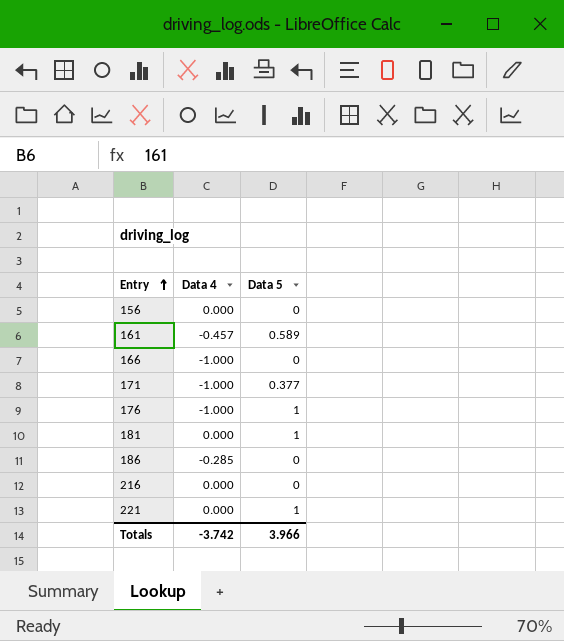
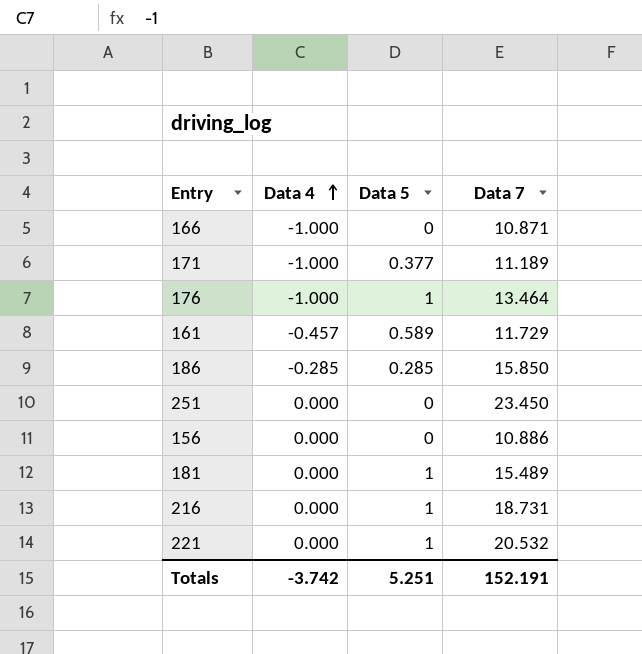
row order: Entry ascending -> Data 4 ascending
column Data 7 | position: none -> 4
186 | Data 5: 0 -> 0.285
row 251: none -> 0.000 | 0 | 23.450
216 | Data 5: 0 -> 1
Totals | Data 5: 3.966 -> 5.251

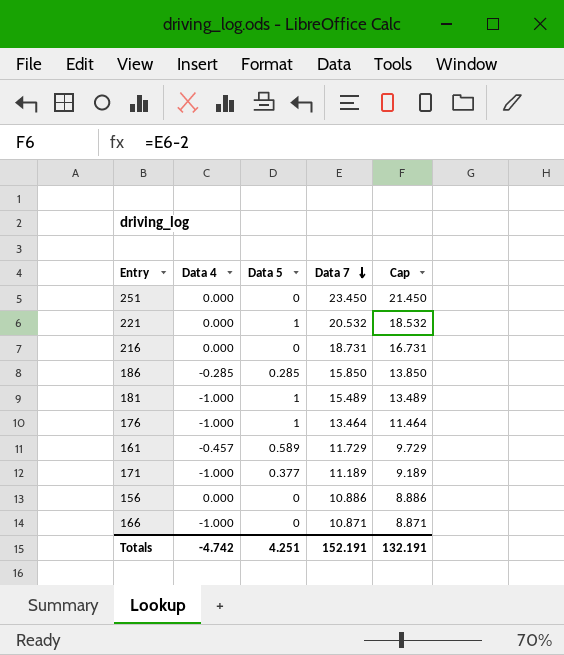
row order: Data 4 ascending -> Data 7 descending
column Cap | formula: none -> [Data 7] - 2
216 | Data 5: 1 -> 0
181 | Data 4: 0.000 -> -1.000
Totals | Data 4: -3.742 -> -4.742
Totals | Data 5: 5.251 -> 4.251

